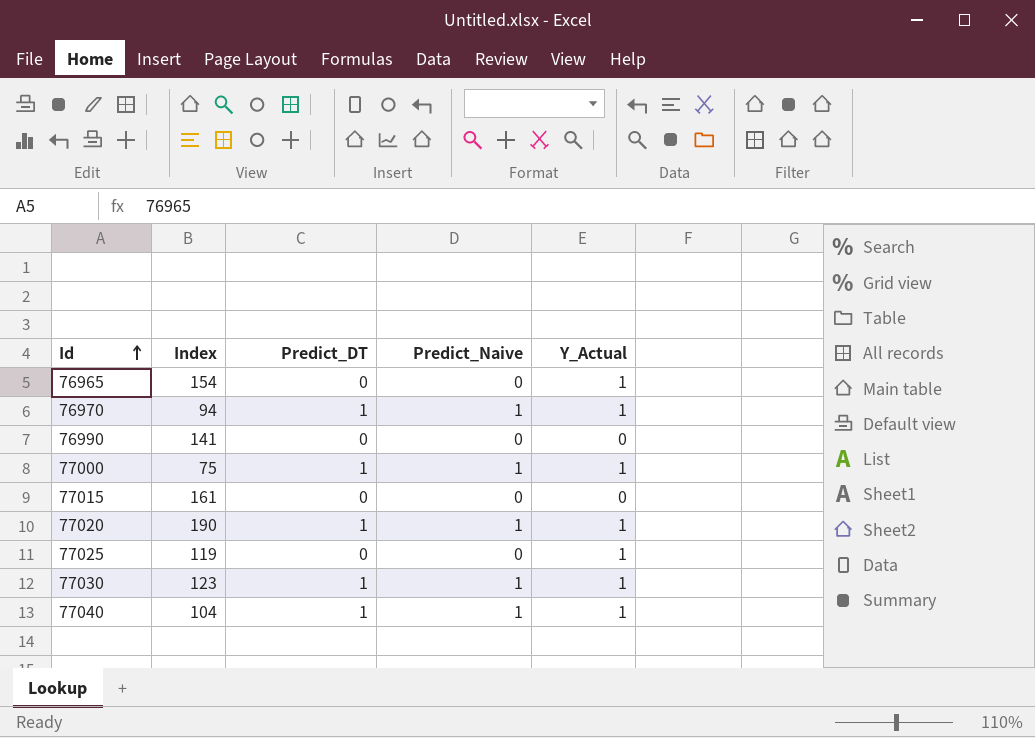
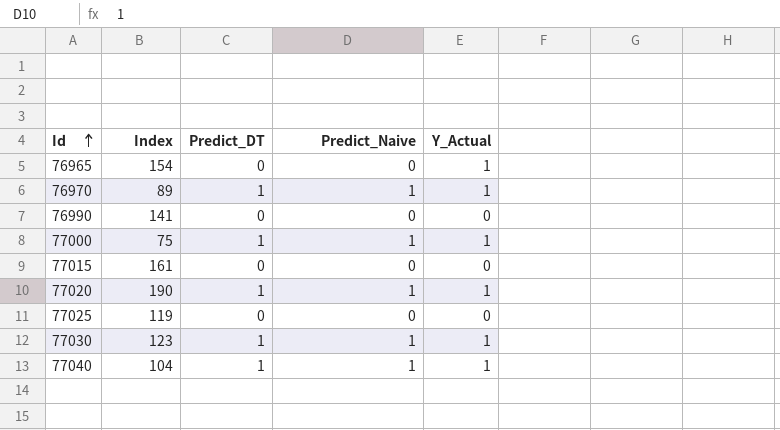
76970 | Index: 94 -> 89
77025 | Y_Actual: 1 -> 0

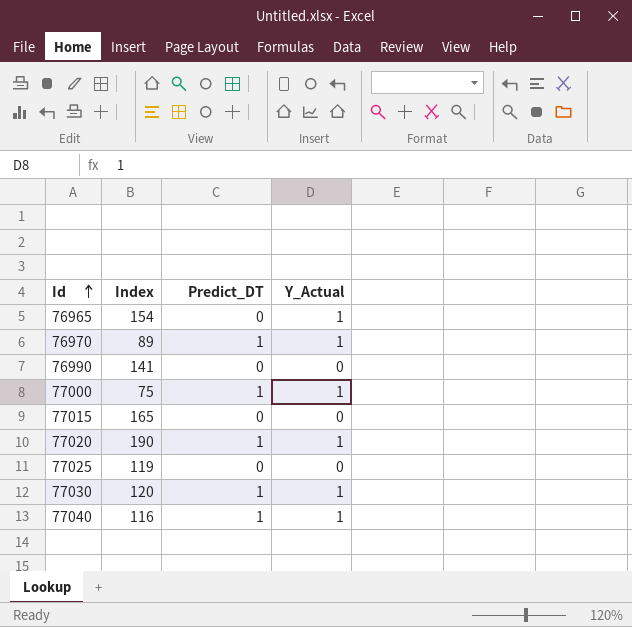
column Predict_Naive | position: 4 -> none
77015 | Index: 161 -> 165
77030 | Index: 123 -> 120
77040 | Index: 104 -> 116

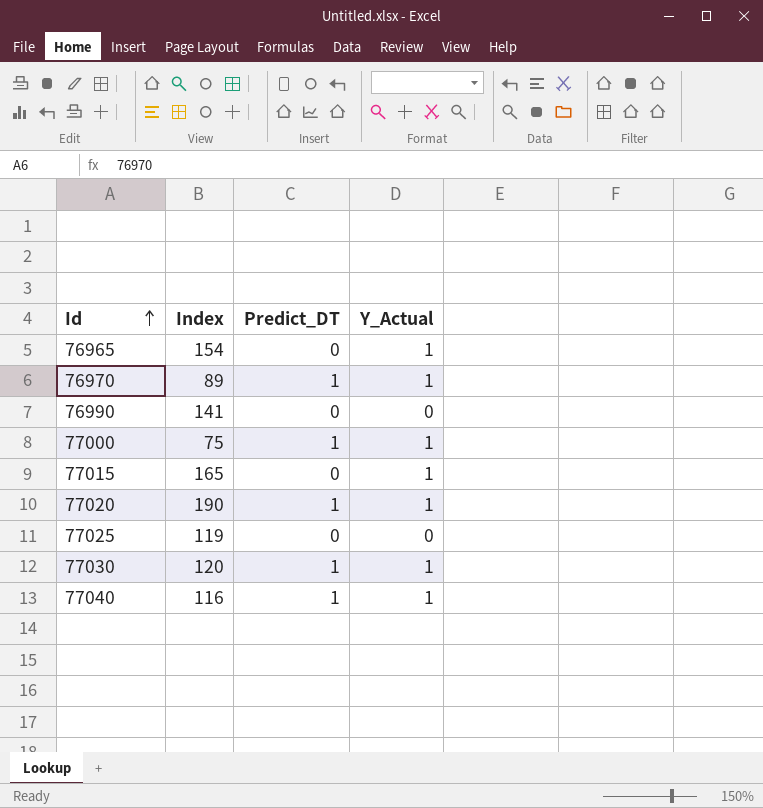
77015 | Y_Actual: 0 -> 1

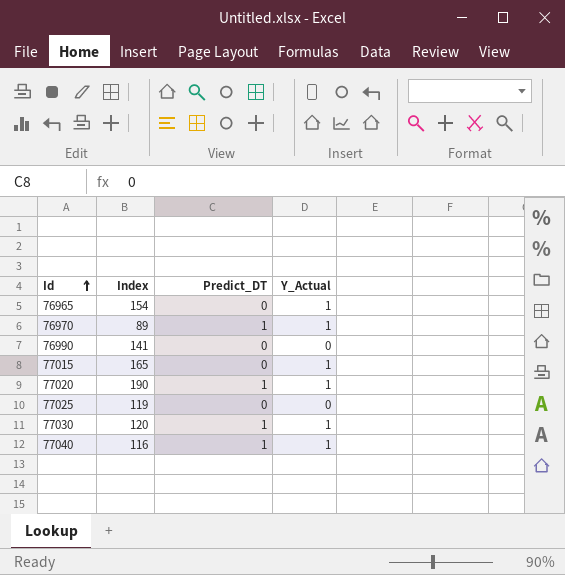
row 77000: 75 | 1 | 1 -> none

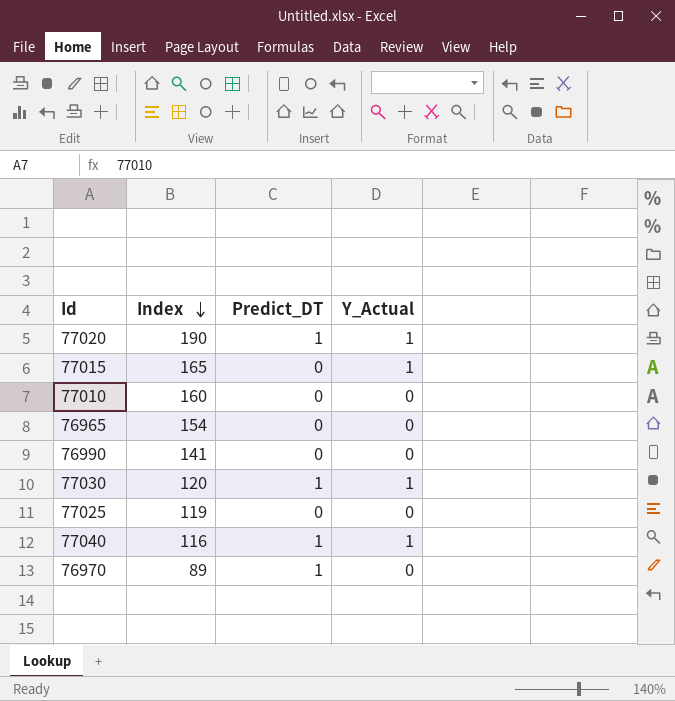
row order: Id ascending -> Index descending
row 77010: none -> 160 | 0 | 0
76965 | Y_Actual: 1 -> 0
76970 | Y_Actual: 1 -> 0

